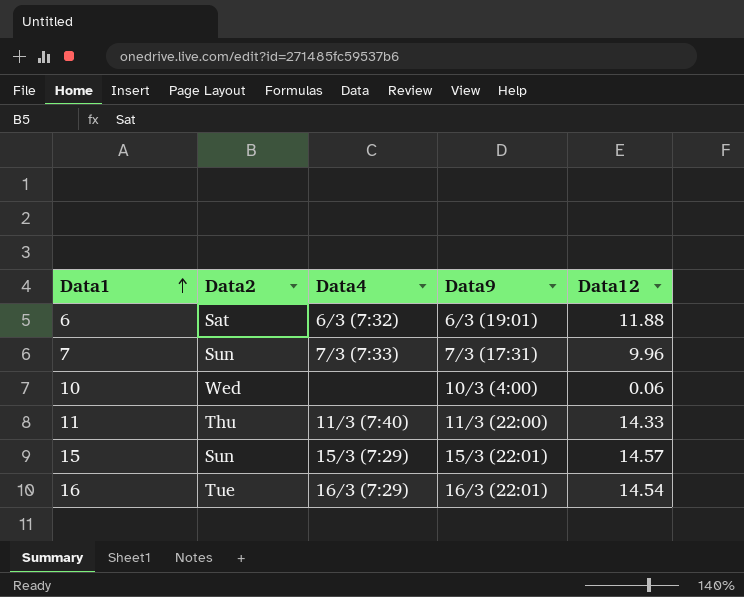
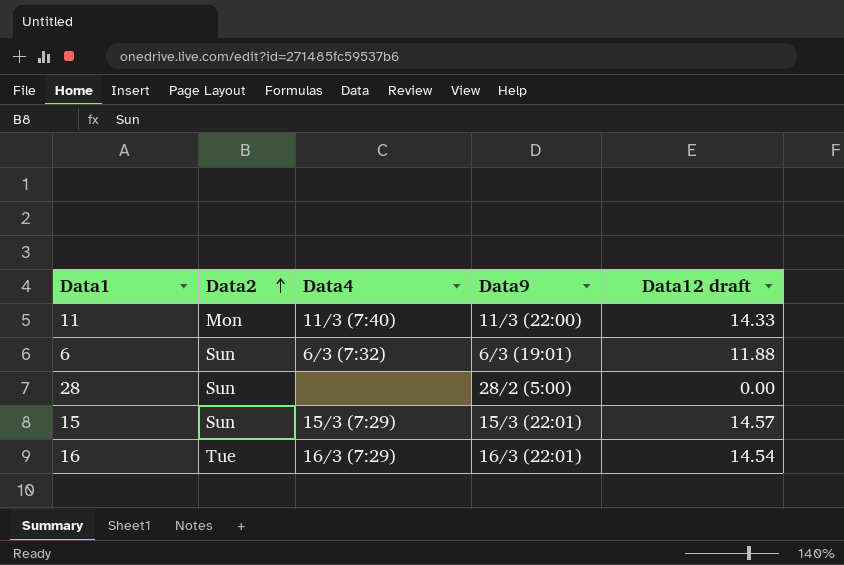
row order: Data1 ascending -> Data2 ascending
column name: Data12 -> Data12 draft
row 7: Sun | 7/3 (7:33) | 7/3 (17:31) | 9.96 -> none
row 10: Wed | none | 10/3 (4:00) | 0.06 -> none
11 | Data2: Thu -> Mon
6 | Data2: Sat -> Sun
row 28: none -> Sun | none | 28/2 (5:00) | 0.00

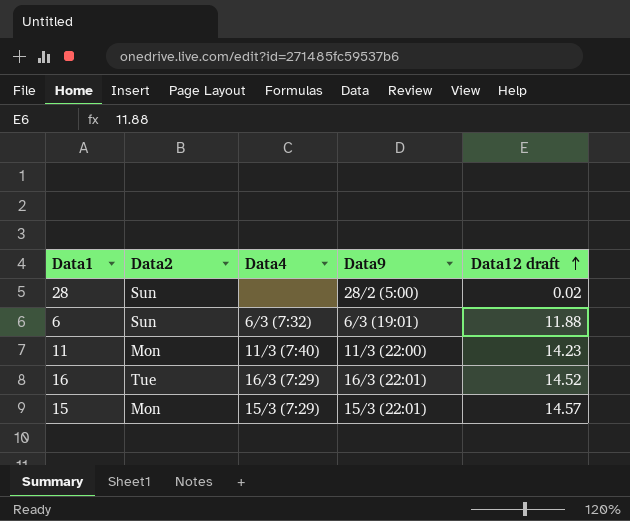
row order: Data2 ascending -> Data12 draft ascending
28 | Data12 draft: 0.00 -> 0.02
11 | Data12 draft: 14.33 -> 14.23
16 | Data12 draft: 14.54 -> 14.52
15 | Data2: Sun -> Mon

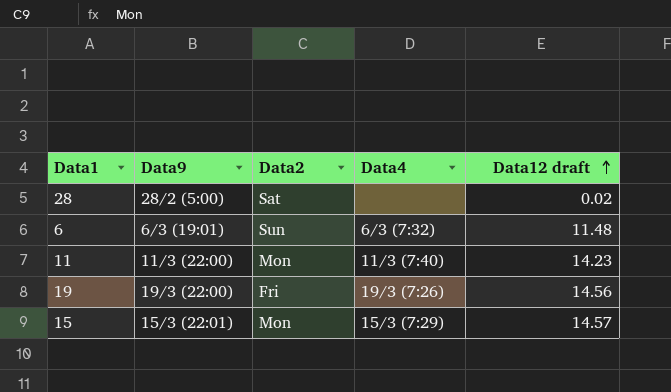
column Data9 | position: 4 -> 2
row 16: Tue | 16/3 (7:29) | 16/3 (22:01) | 14.52 -> none
28 | Data2: Sun -> Sat
6 | Data12 draft: 11.88 -> 11.48
row 19: none -> 19/3 (22:00) | Fri | 19/3 (7:26) | 14.56

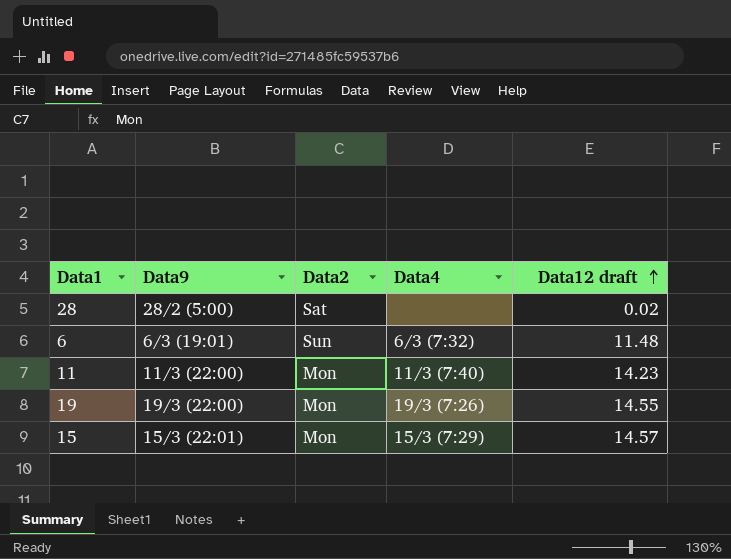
19 | Data2: Fri -> Mon
19 | Data12 draft: 14.56 -> 14.55

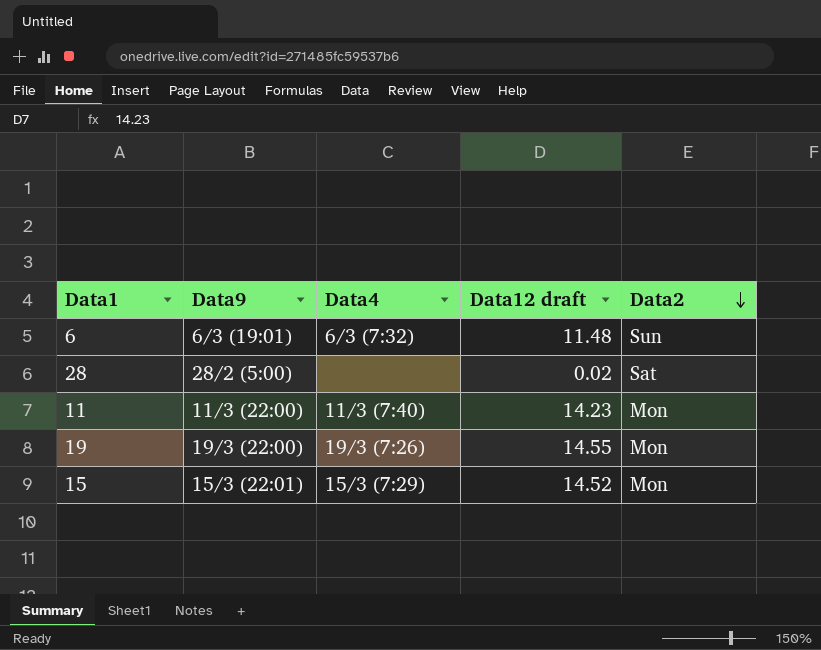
row order: Data12 draft ascending -> Data2 descending
column Data2 | position: 3 -> 5
15 | Data12 draft: 14.57 -> 14.52

